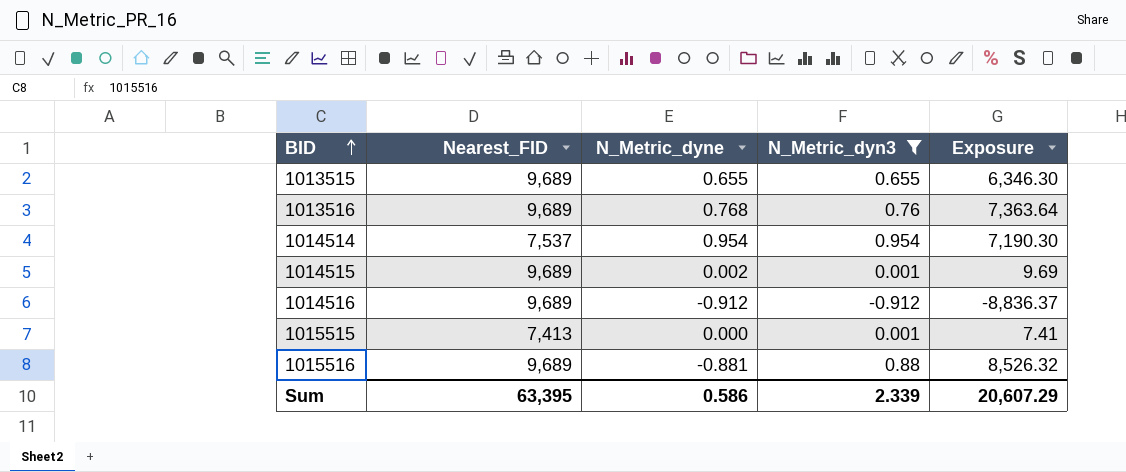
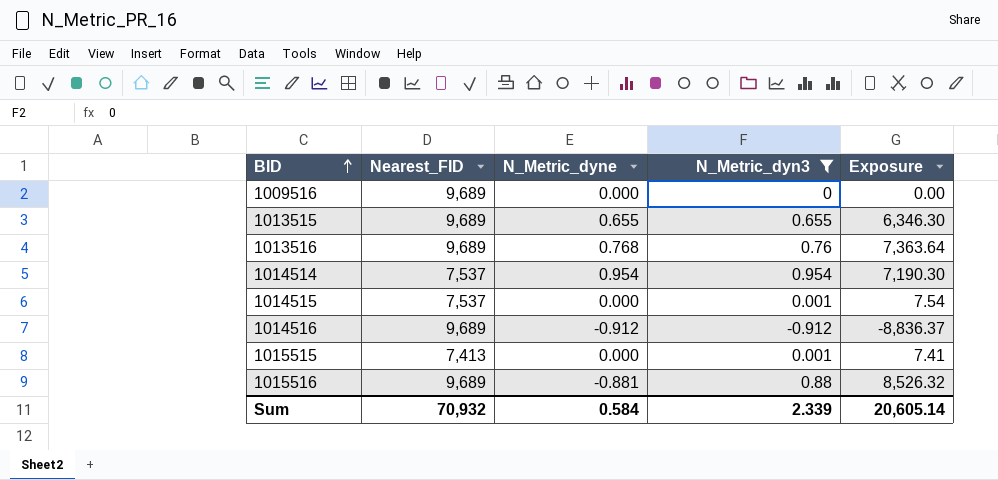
row 1009516: none -> 9,689 | 0.000 | 0 | 0.00
1014515 | Nearest_FID: 9,689 -> 7,537
1014515 | N_Metric_dyne: 0.002 -> 0.000
1014515 | Exposure: 9.69 -> 7.54
Sum | Nearest_FID: 63,395 -> 70,932
Sum | N_Metric_dyne: 0.586 -> 0.584
Sum | Exposure: 20,607.29 -> 20,605.14

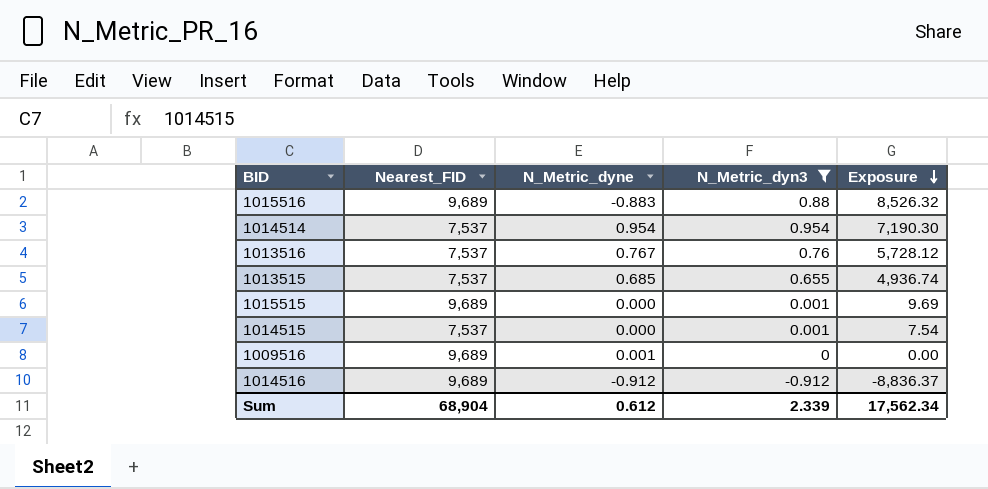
row order: BID ascending -> Exposure descending
1015516 | N_Metric_dyne: -0.881 -> -0.883
1013516 | Nearest_FID: 9,689 -> 7,537
1013516 | N_Metric_dyne: 0.768 -> 0.767
1013516 | Exposure: 7,363.64 -> 5,728.12
1013515 | Nearest_FID: 9,689 -> 7,537
1013515 | N_Metric_dyne: 0.655 -> 0.685
1013515 | Exposure: 6,346.30 -> 4,936.74
1015515 | Nearest_FID: 7,413 -> 9,689
1015515 | Exposure: 7.41 -> 9.69
1009516 | N_Metric_dyne: 0.000 -> 0.001
Sum | Nearest_FID: 70,932 -> 68,904
Sum | N_Metric_dyne: 0.584 -> 0.612
Sum | Exposure: 20,605.14 -> 17,562.34

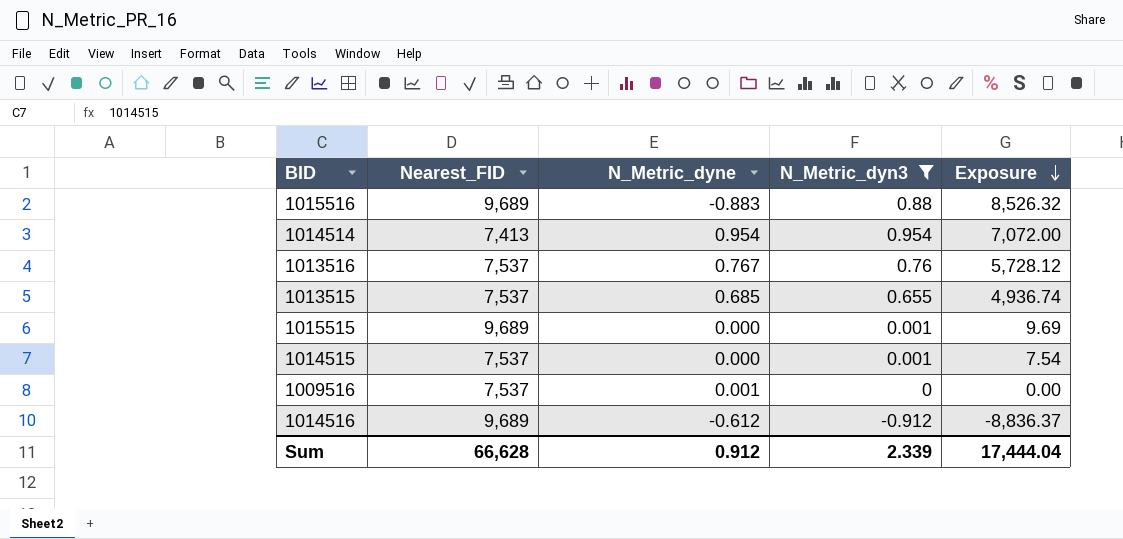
1014514 | Nearest_FID: 7,537 -> 7,413
1014514 | Exposure: 7,190.30 -> 7,072.00
1009516 | Nearest_FID: 9,689 -> 7,537
1014516 | N_Metric_dyne: -0.912 -> -0.612
Sum | Nearest_FID: 68,904 -> 66,628
Sum | N_Metric_dyne: 0.612 -> 0.912
Sum | Exposure: 17,562.34 -> 17,444.04

